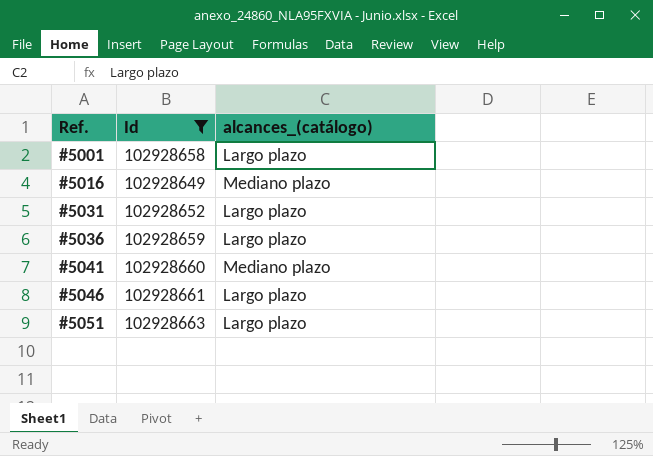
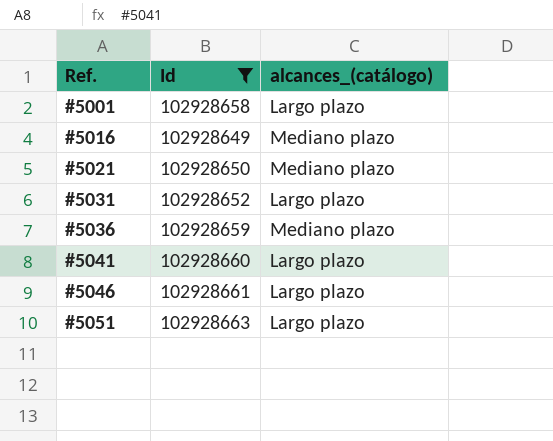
row #5021: none -> 102928650 | Mediano plazo
#5036 | alcances_(catálogo): Largo plazo -> Mediano plazo
#5041 | alcances_(catálogo): Mediano plazo -> Largo plazo

